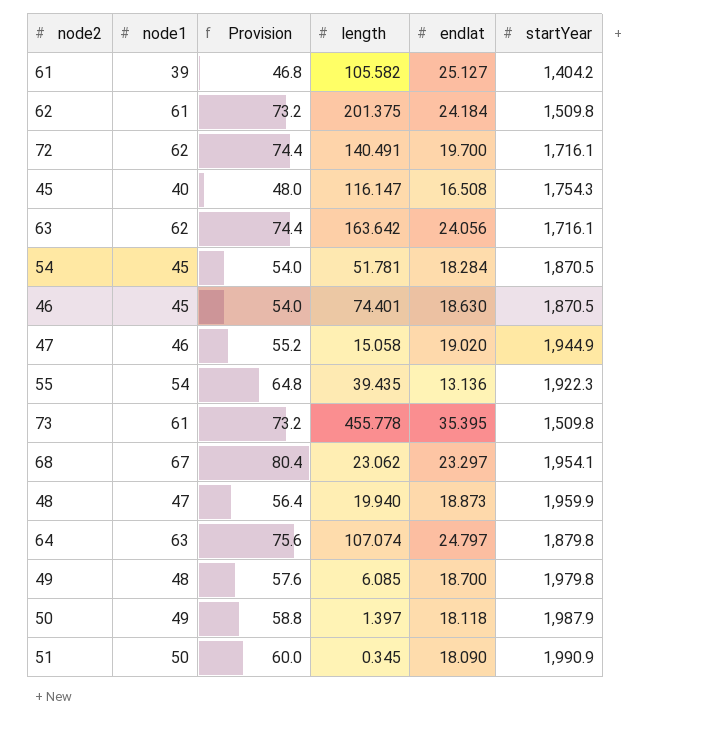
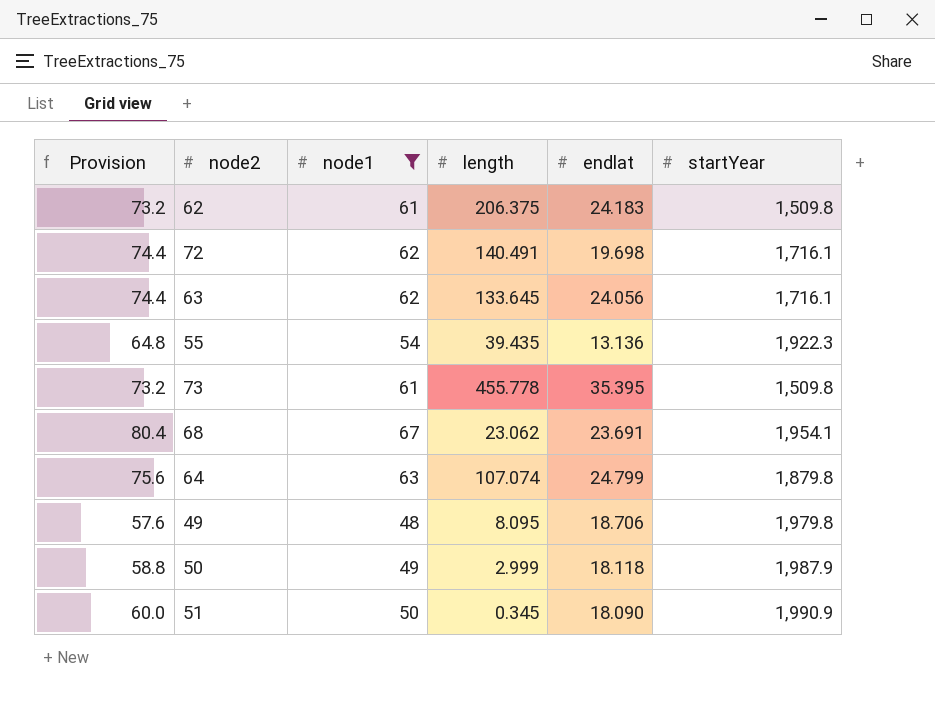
filter: none -> node1 >= 48
column Provision | position: 3 -> 1
62 | length: 201.375 -> 206.375
62 | endlat: 24.184 -> 24.183
72 | endlat: 19.700 -> 19.698
63 | length: 163.642 -> 133.645
68 | endlat: 23.297 -> 23.691
64 | endlat: 24.797 -> 24.799
49 | length: 6.085 -> 8.095
49 | endlat: 18.700 -> 18.706
50 | length: 1.397 -> 2.999

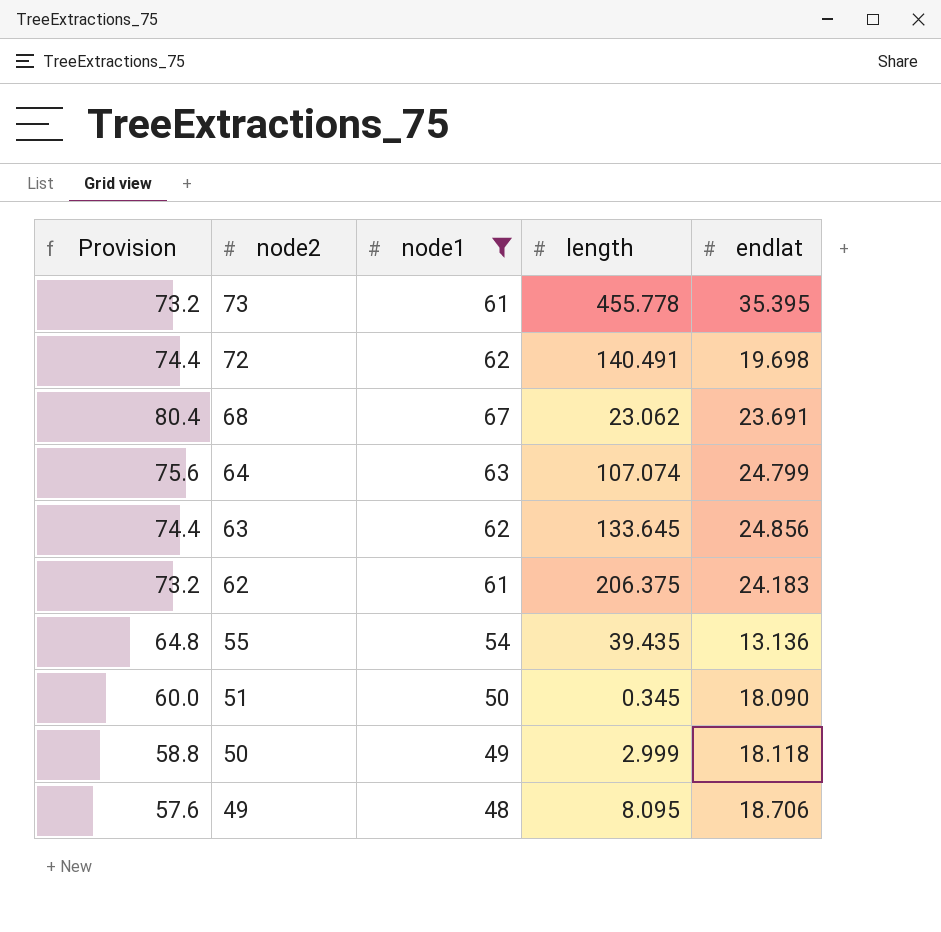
row order: none -> node2 descending
column startYear | position: 6 -> none
63 | endlat: 24.056 -> 24.856

